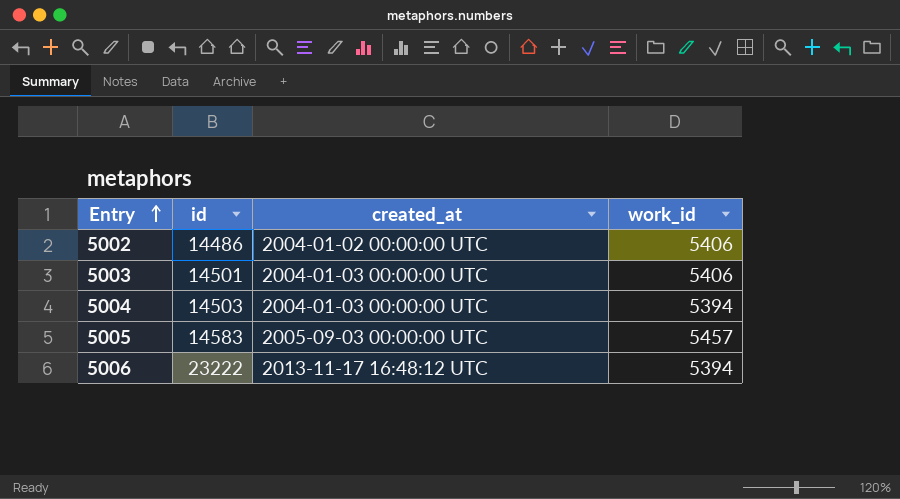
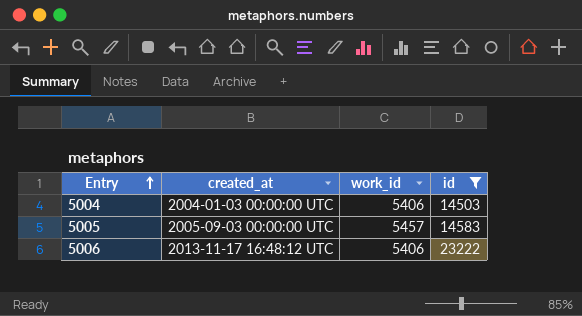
filter: none -> id >= 14503
column id | position: 2 -> 4
5004 | work_id: 5394 -> 5406
5006 | work_id: 5394 -> 5406

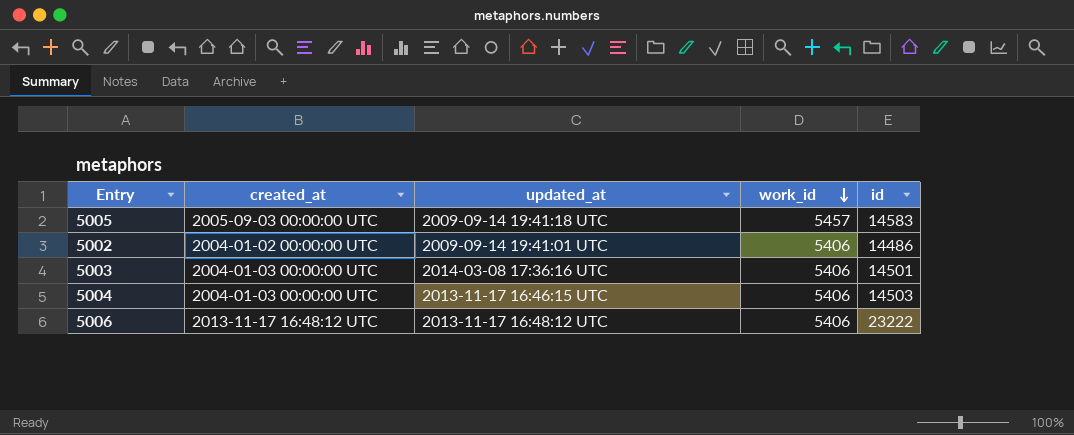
filter: id >= 14503 -> none
row order: Entry ascending -> work_id descending
column updated_at | position: none -> 3

